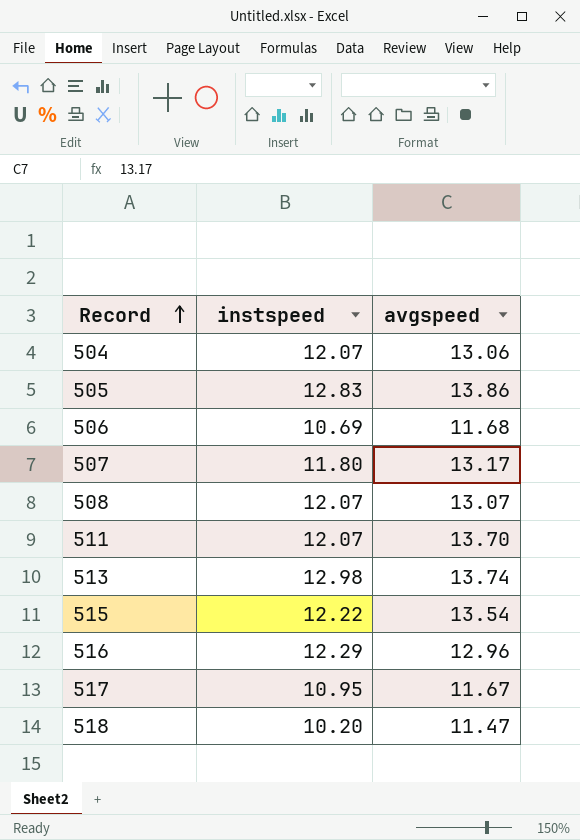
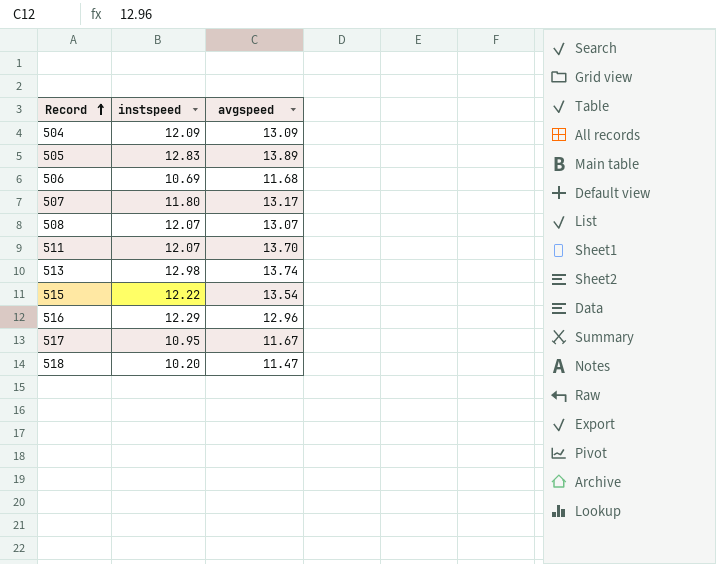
504 | instspeed: 12.07 -> 12.09
504 | avgspeed: 13.06 -> 13.09
505 | avgspeed: 13.86 -> 13.89

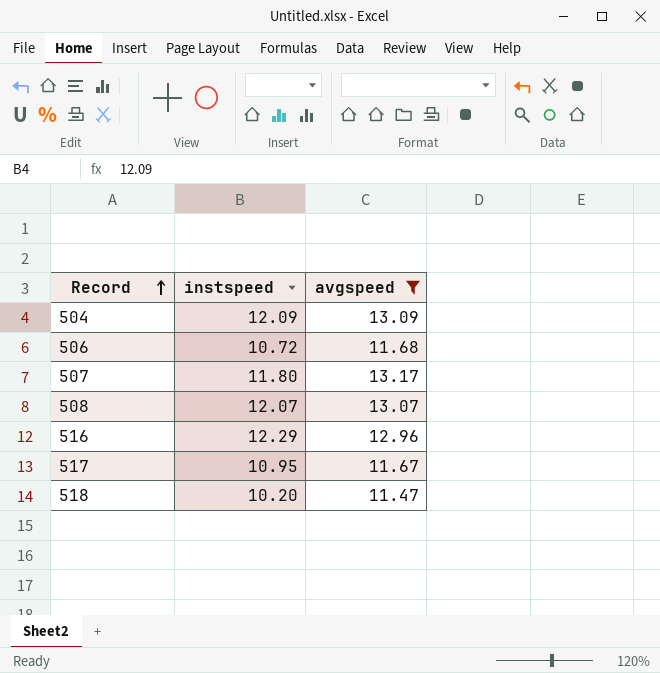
filter: none -> avgspeed <= 13.17
506 | instspeed: 10.69 -> 10.72

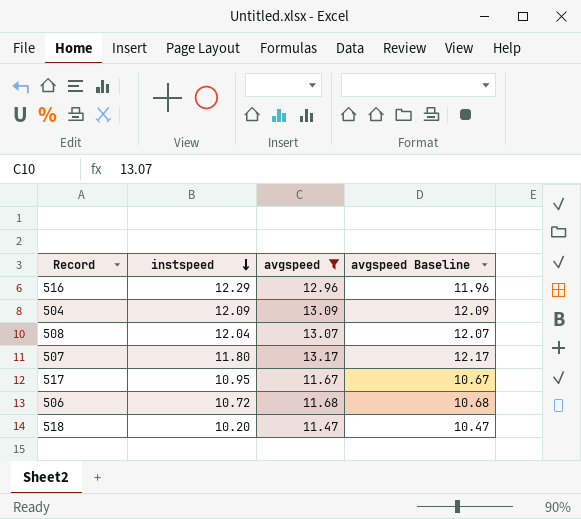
row order: Record ascending -> instspeed descending
column avgspeed Baseline | formula: none -> [avgspeed] - 1
508 | instspeed: 12.07 -> 12.04

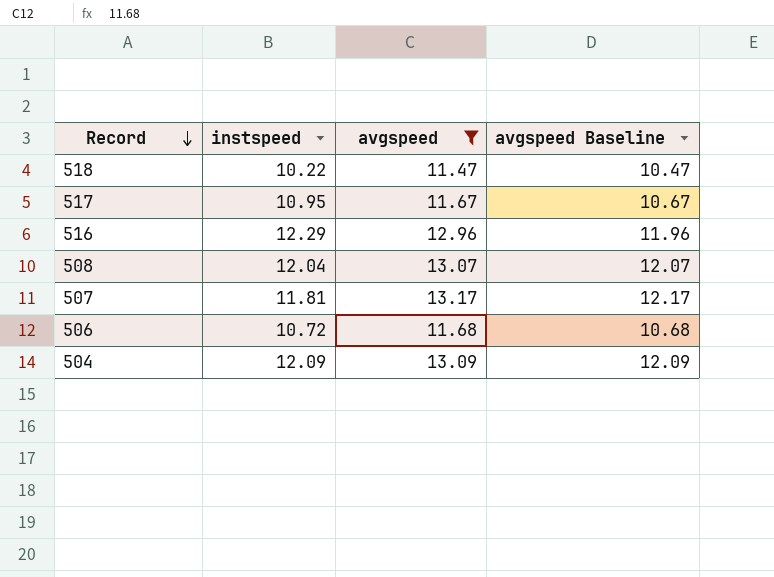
row order: instspeed descending -> Record descending
518 | instspeed: 10.20 -> 10.22
507 | instspeed: 11.80 -> 11.81

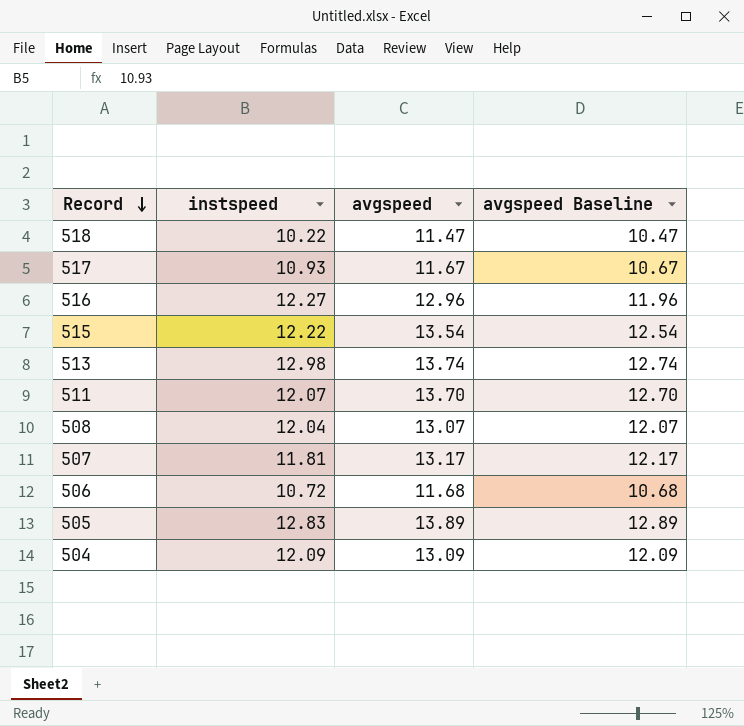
filter: avgspeed <= 13.17 -> none
517 | instspeed: 10.95 -> 10.93
516 | instspeed: 12.29 -> 12.27

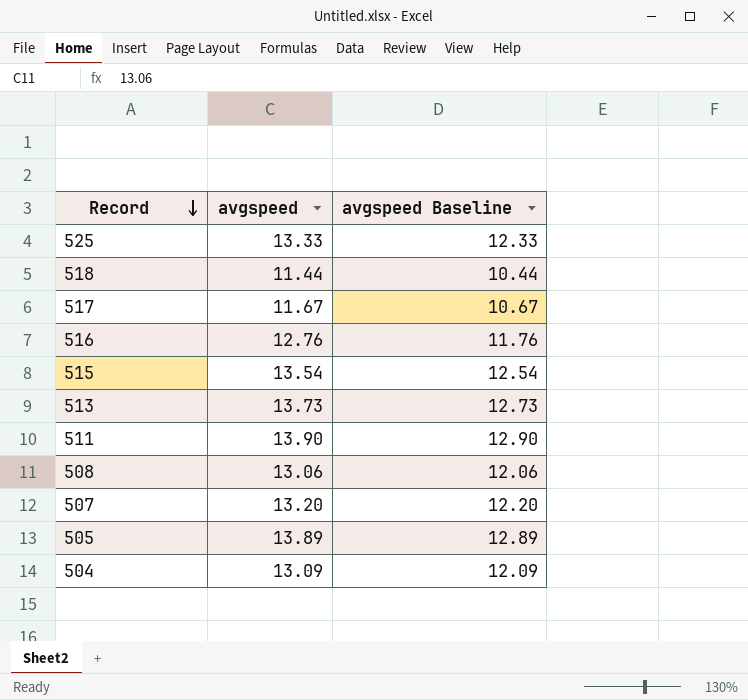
column instspeed | position: 2 -> none
row 506: 10.72 | 11.68 | 10.68 -> none
row 525: none -> 13.33 | 12.33
518 | avgspeed: 11.47 -> 11.44
518 | avgspeed Baseline: 10.47 -> 10.44
516 | avgspeed: 12.96 -> 12.76
516 | avgspeed Baseline: 11.96 -> 11.76
513 | avgspeed: 13.74 -> 13.73
513 | avgspeed Baseline: 12.74 -> 12.73
511 | avgspeed: 13.70 -> 13.90
511 | avgspeed Baseline: 12.70 -> 12.90
508 | avgspeed: 13.07 -> 13.06
508 | avgspeed Baseline: 12.07 -> 12.06
507 | avgspeed: 13.17 -> 13.20
507 | avgspeed Baseline: 12.17 -> 12.20

